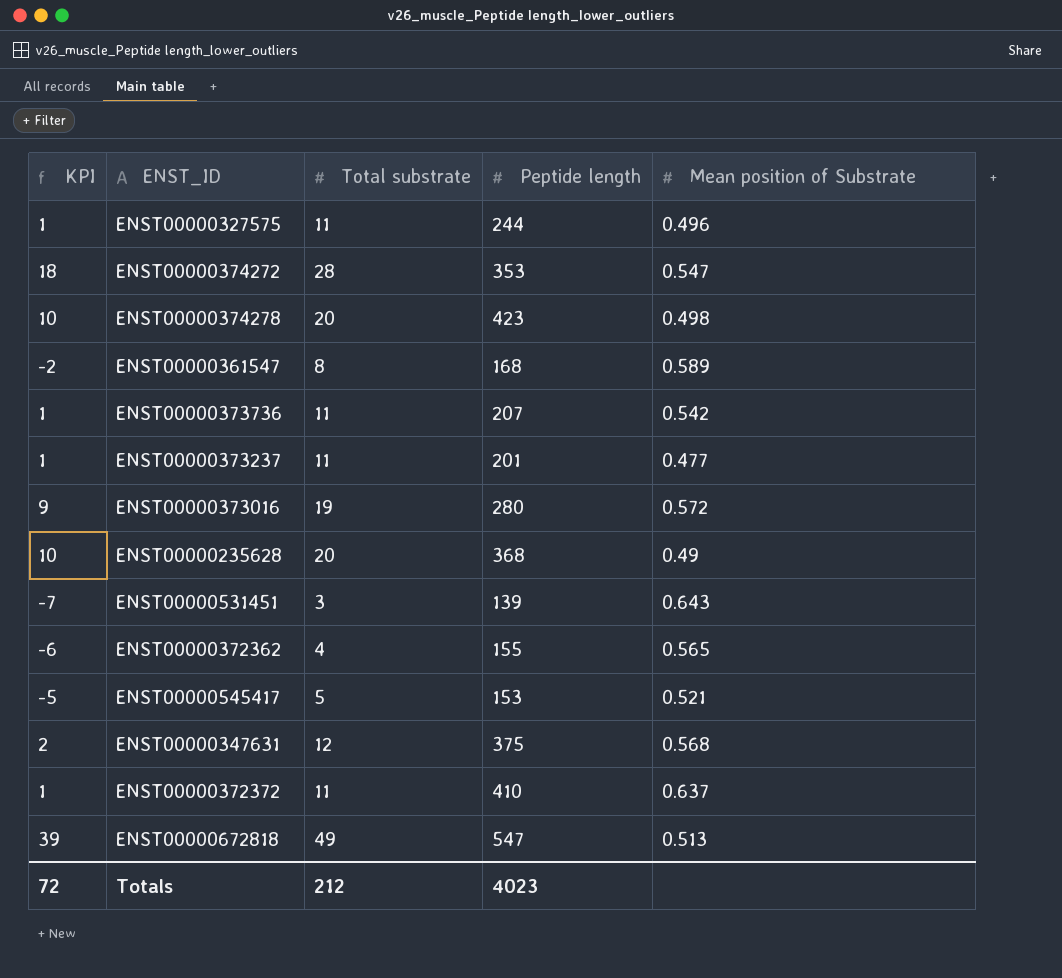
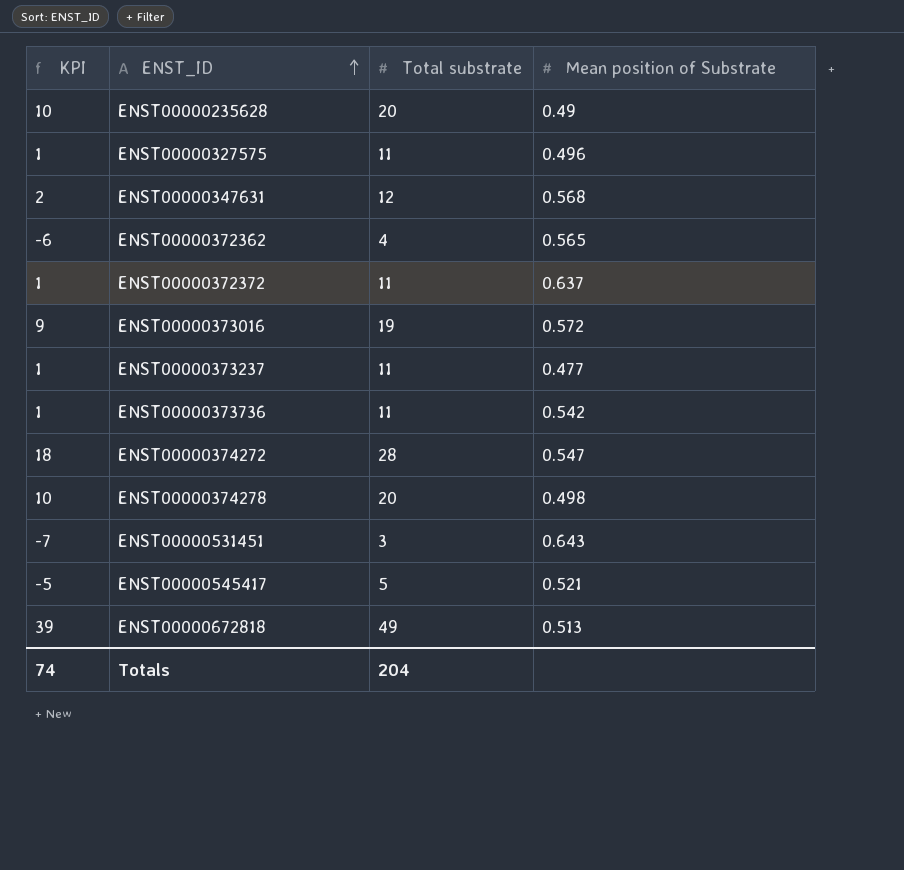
row order: none -> ENST_ID ascending
column Peptide length | position: 4 -> none
row ENST00000361547: -2 | 8 | 168 | 0.589 -> none
Totals | KPI: 72 -> 74
Totals | Total substrate: 212 -> 204

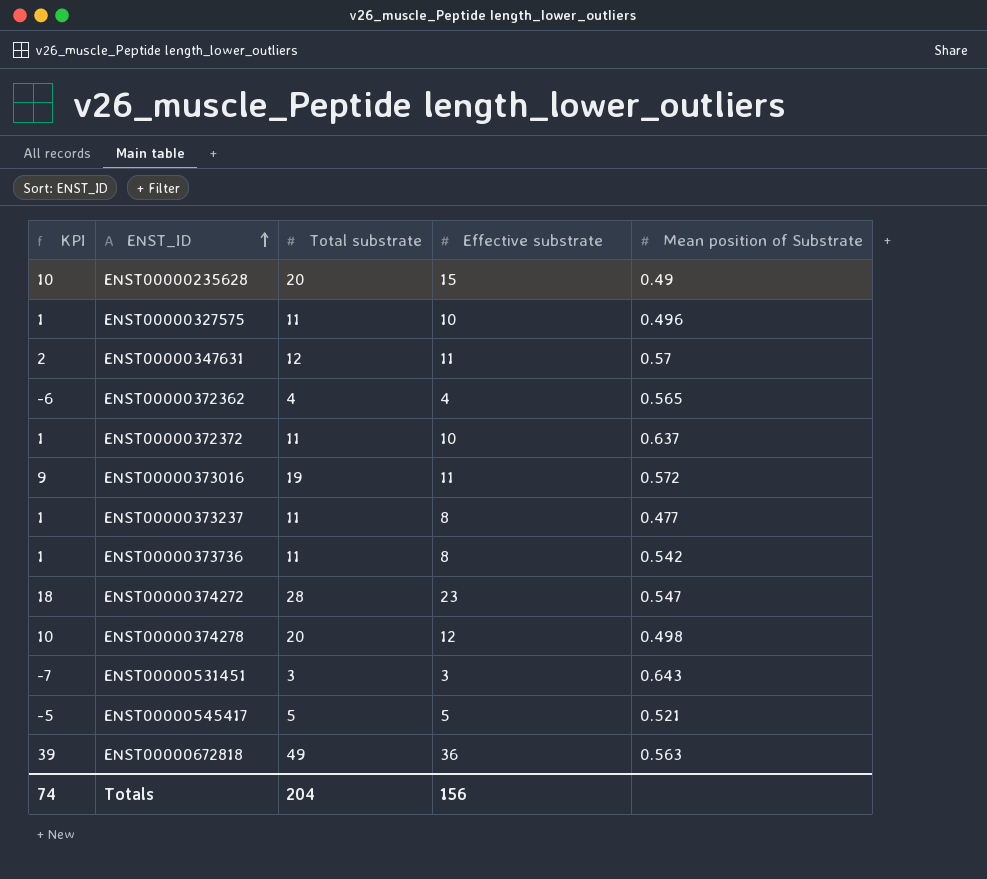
column Effective substrate | position: none -> 4
ENST00000347631 | Mean position of Substrate: 0.568 -> 0.57
ENST00000672818 | Mean position of Substrate: 0.513 -> 0.563

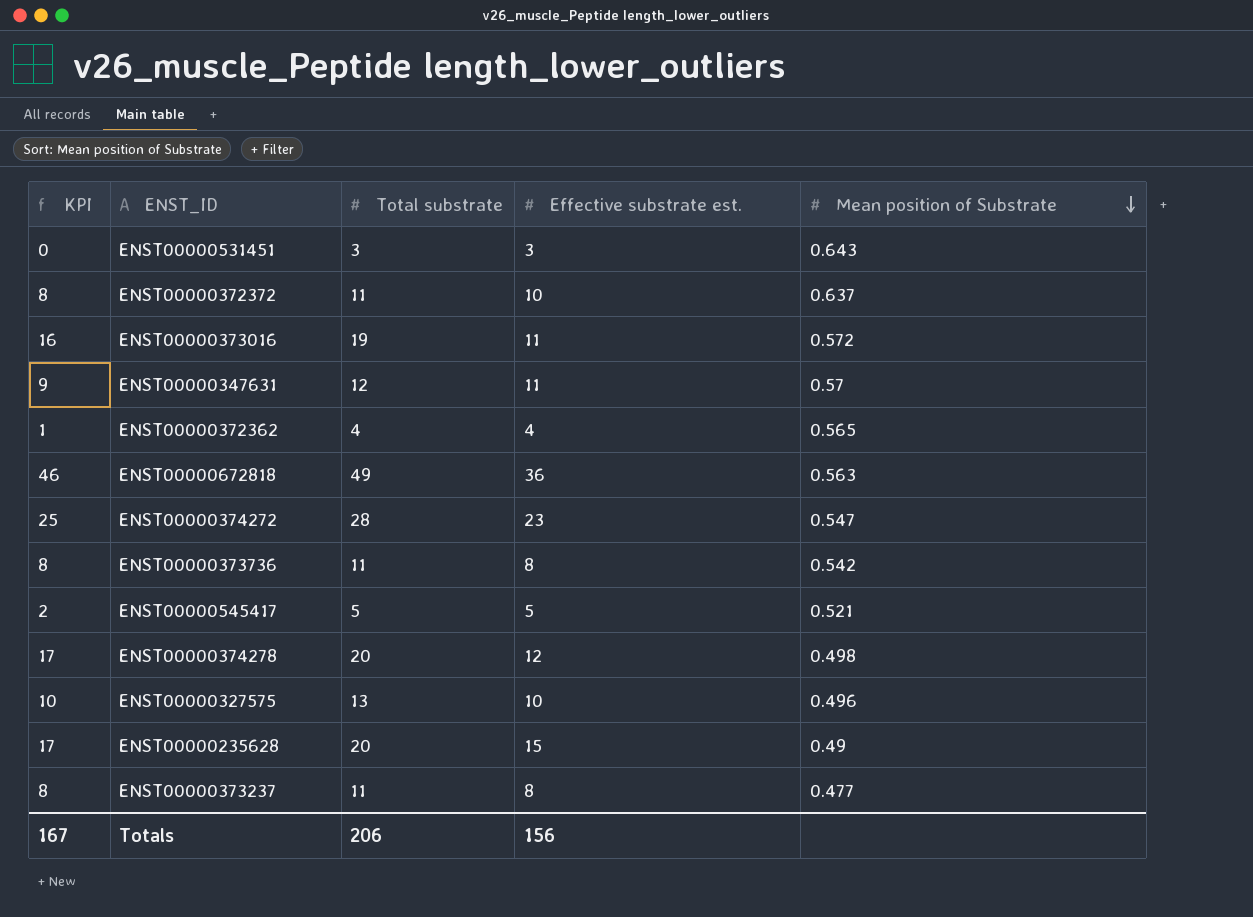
row order: ENST_ID ascending -> Mean position of Substrate descending
column KPI | formula: [Total substrate] - 10 -> [Total substrate] - 3
column name: Effective substrate -> Effective substrate est.
ENST00000327575 | Total substrate: 11 -> 13
Totals | KPI: 74 -> 167
Totals | Total substrate: 204 -> 206

